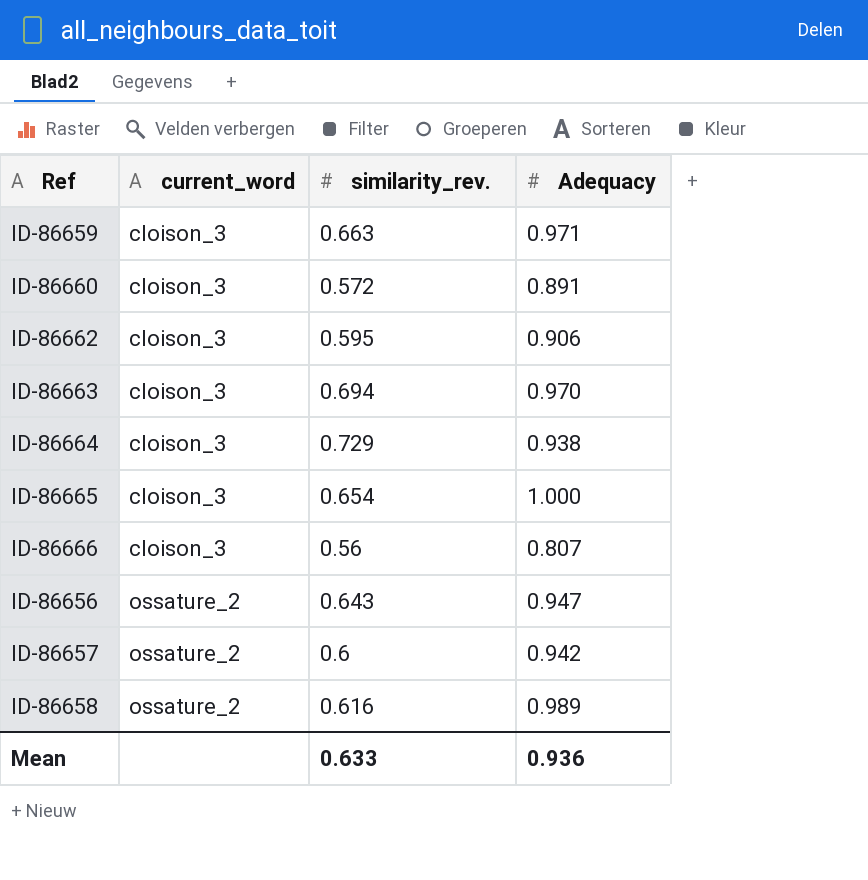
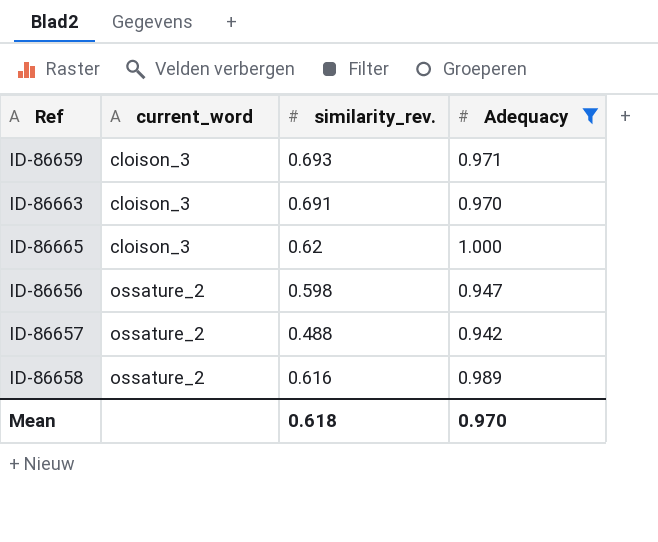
filter: none -> Adequacy >= 0.942
ID-86659 | similarity_rev.: 0.663 -> 0.693
ID-86663 | similarity_rev.: 0.694 -> 0.691
ID-86665 | similarity_rev.: 0.654 -> 0.62
ID-86656 | similarity_rev.: 0.643 -> 0.598
ID-86657 | similarity_rev.: 0.6 -> 0.488
Mean | similarity_rev.: 0.633 -> 0.618
Mean | Adequacy: 0.936 -> 0.970

